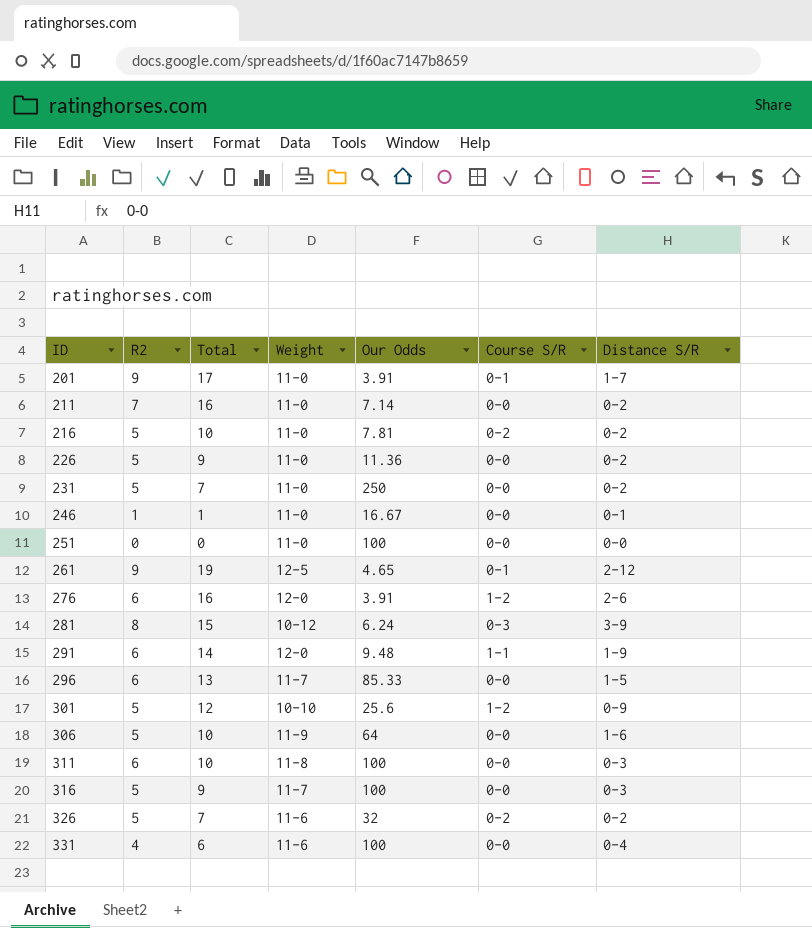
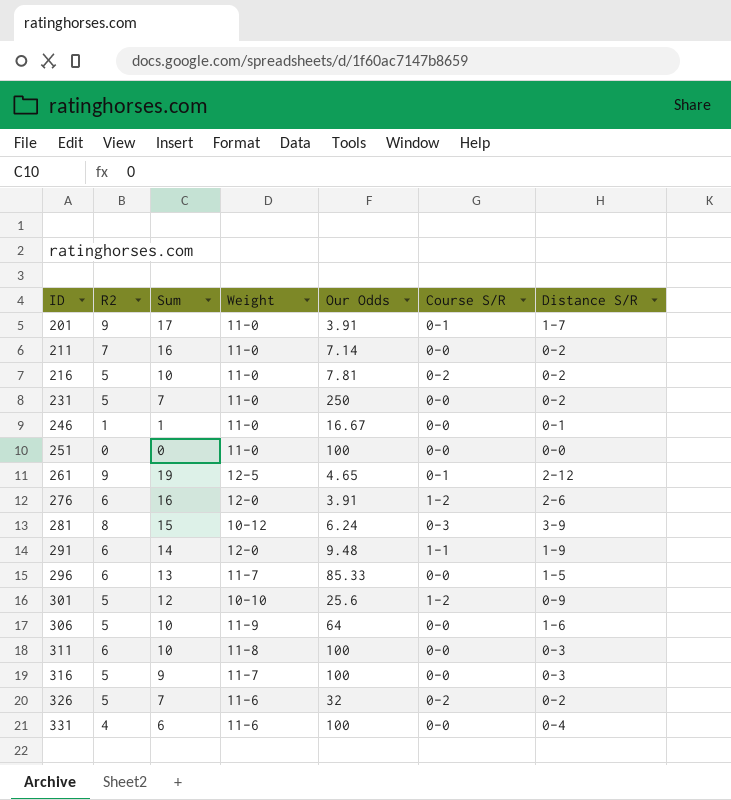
column name: Total -> Sum
row 226: 5 | 9 | 11-0 | 11.36 | 0-0 | 0-2 -> none

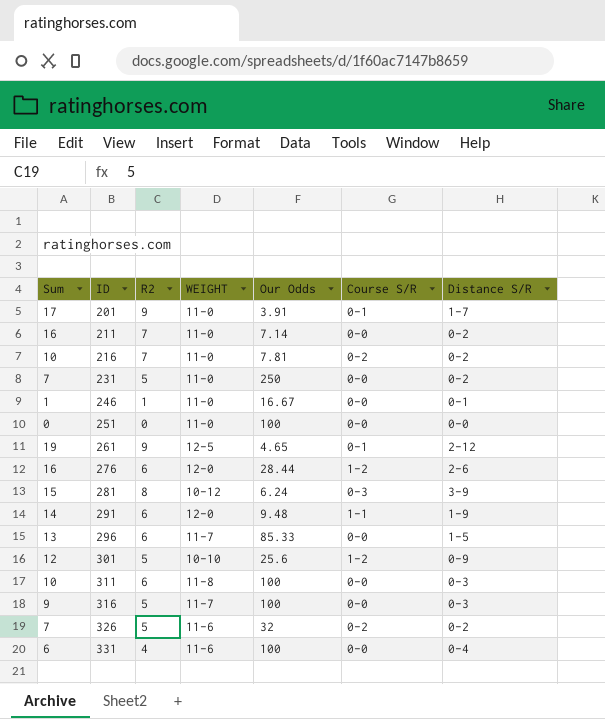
column Sum | position: 3 -> 1
column name: Weight -> WEIGHT
row 306: 5 | 10 | 11-9 | 64 | 0-0 | 1-6 -> none
216 | R2: 5 -> 7
276 | Our Odds: 3.91 -> 28.44

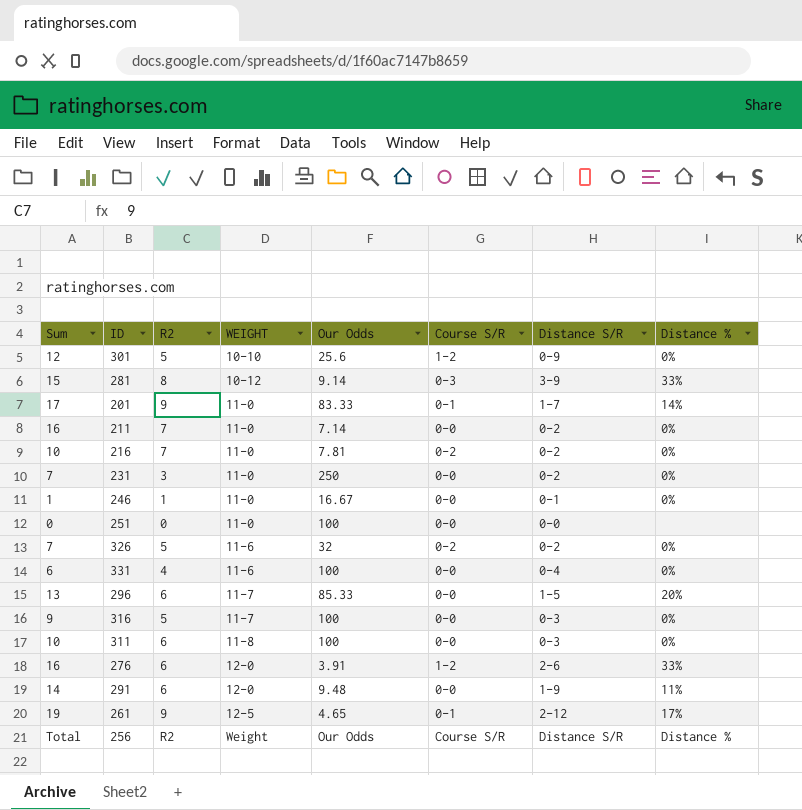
row order: ID ascending -> WEIGHT ascending
column Distance % | position: none -> 8
281 | Our Odds: 6.24 -> 9.14
201 | Our Odds: 3.91 -> 83.33
231 | R2: 5 -> 3
276 | Our Odds: 28.44 -> 3.91
291 | Course S/R: 1-1 -> 0-0
row 256: none -> Total | R2 | Weight | Our Odds | Course S/R | Distance S/R | Distance %

